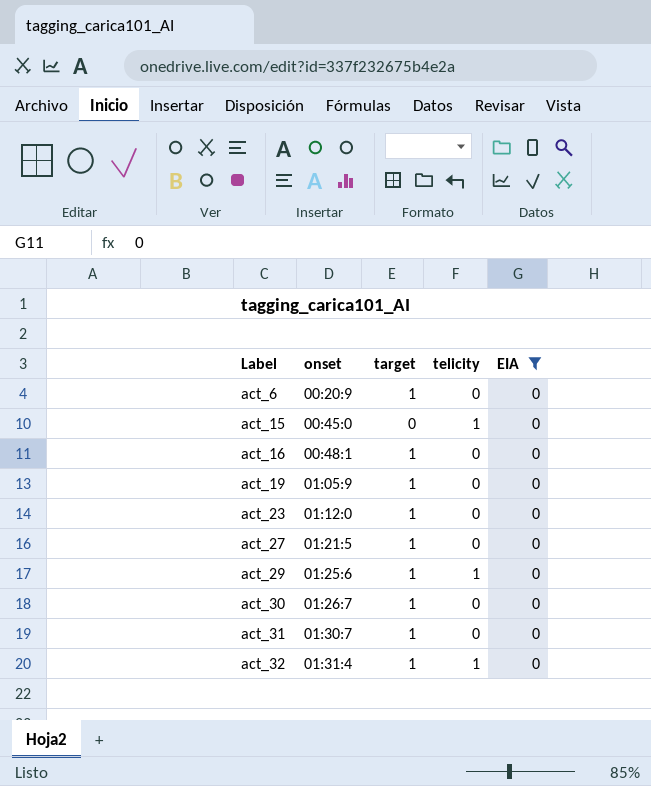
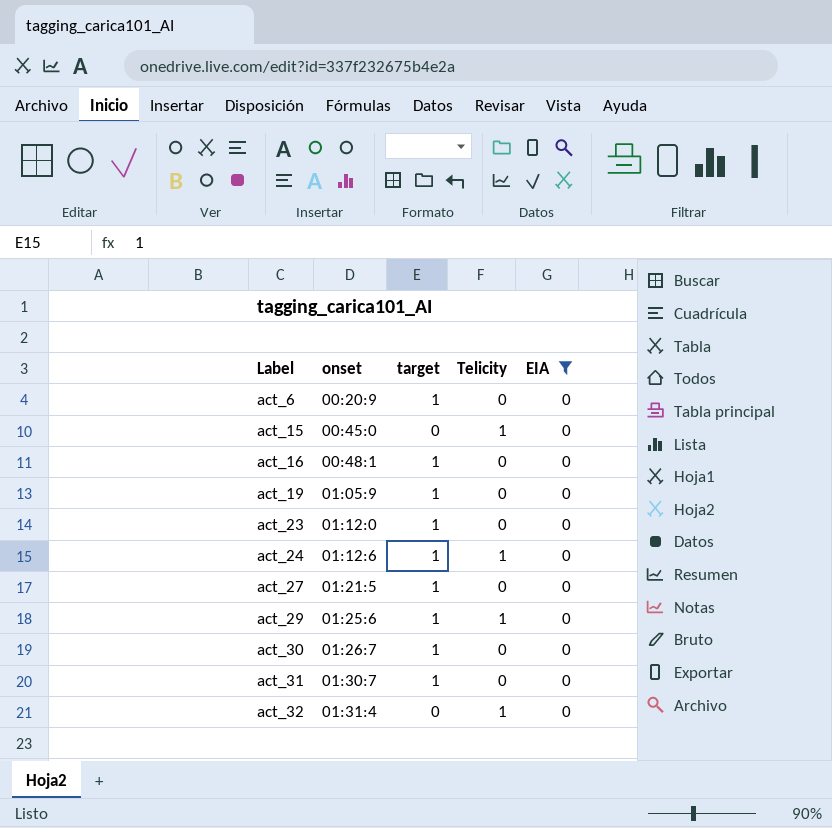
column name: telicity -> Telicity
row act_24: none -> 01:12:6 | 1 | 1 | 0
act_32 | target: 1 -> 0

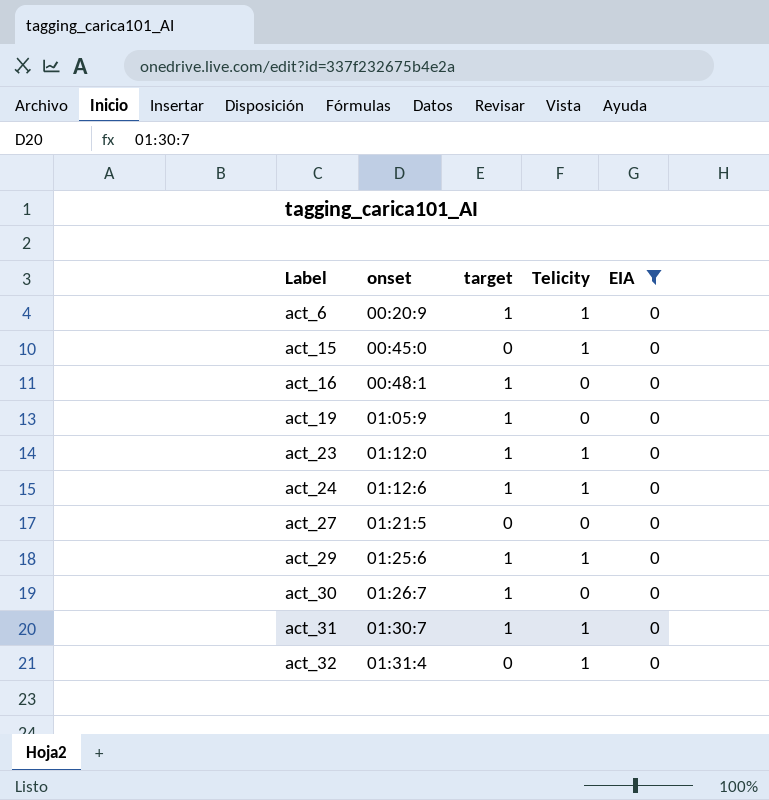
act_6 | Telicity: 0 -> 1
act_23 | Telicity: 0 -> 1
act_27 | target: 1 -> 0
act_31 | Telicity: 0 -> 1

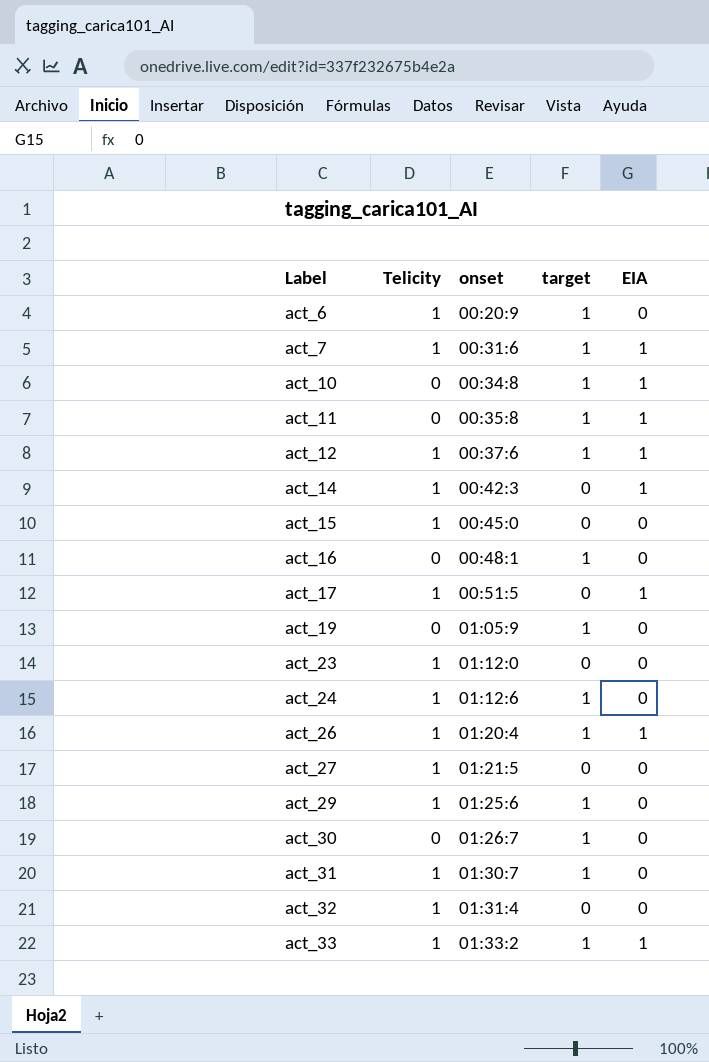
filter: EIA = 0 -> none
column Telicity | position: 4 -> 2
act_23 | target: 1 -> 0
act_27 | Telicity: 0 -> 1

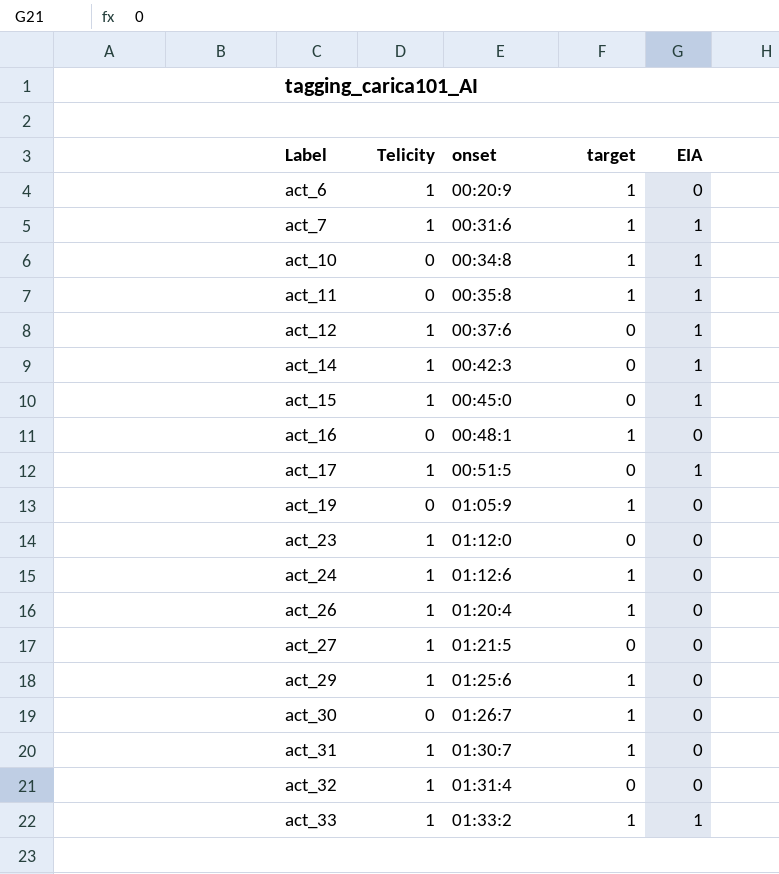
act_12 | target: 1 -> 0
act_15 | EIA: 0 -> 1
act_26 | EIA: 1 -> 0

